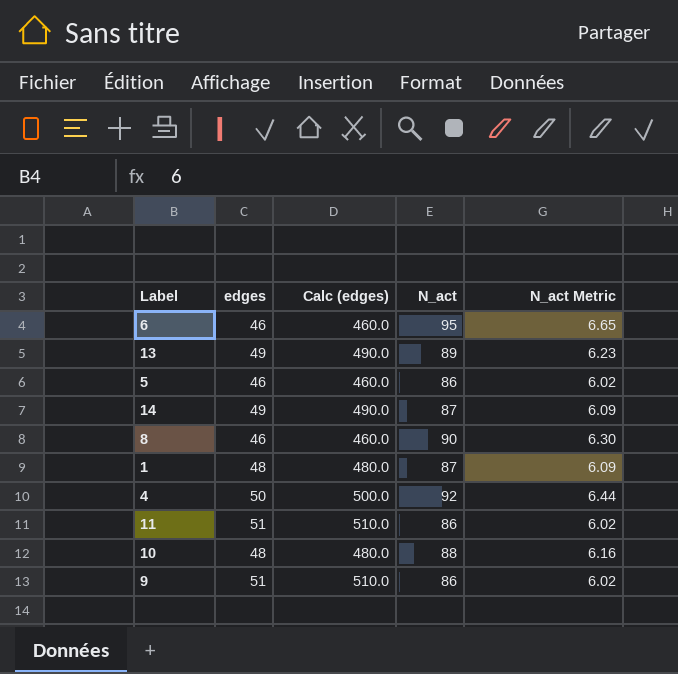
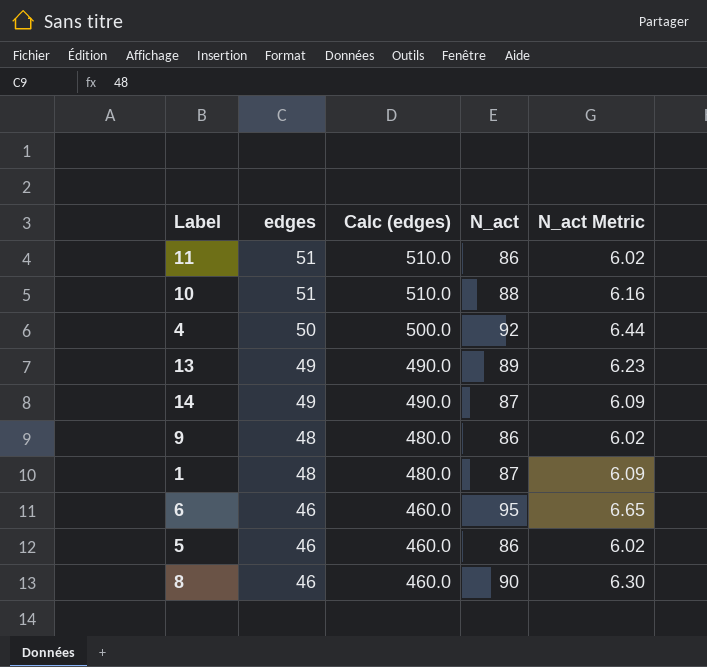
row order: none -> edges descending
10 | edges: 48 -> 51
10 | Calc (edges): 480.0 -> 510.0
9 | edges: 51 -> 48
9 | Calc (edges): 510.0 -> 480.0

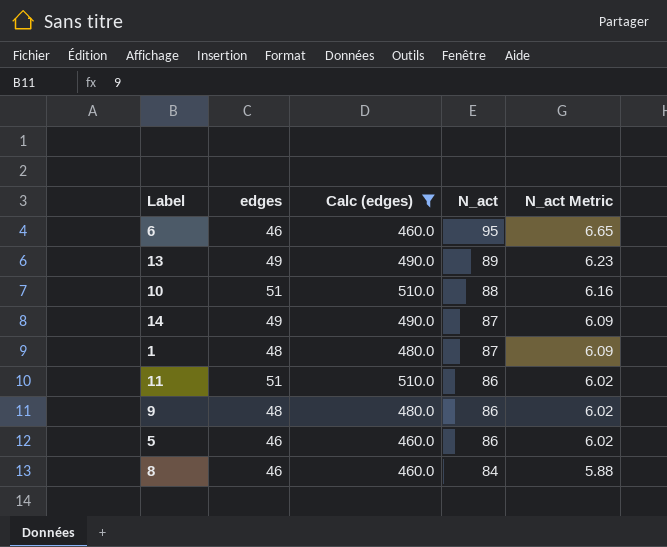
filter: none -> Calc (edges) != 500.0
row order: edges descending -> N_act descending
8 | N_act: 90 -> 84
8 | N_act Metric: 6.30 -> 5.88

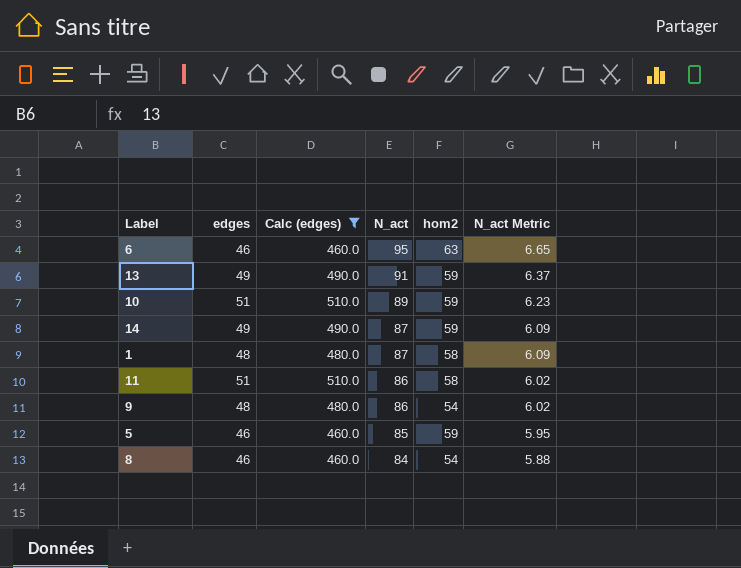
column hom2 | position: none -> 5
13 | N_act: 89 -> 91
13 | N_act Metric: 6.23 -> 6.37
10 | N_act: 88 -> 89
10 | N_act Metric: 6.16 -> 6.23
5 | N_act: 86 -> 85
5 | N_act Metric: 6.02 -> 5.95

